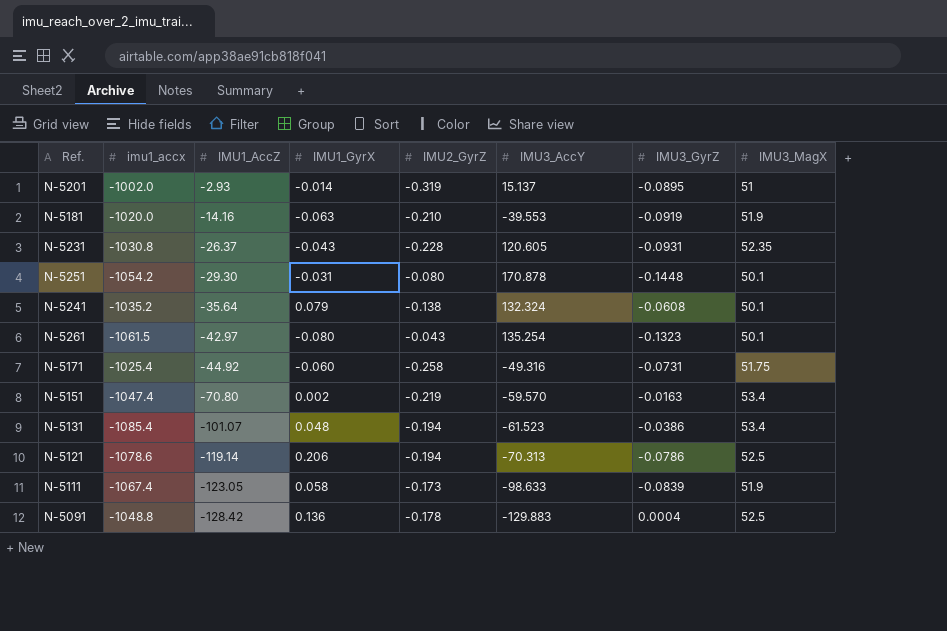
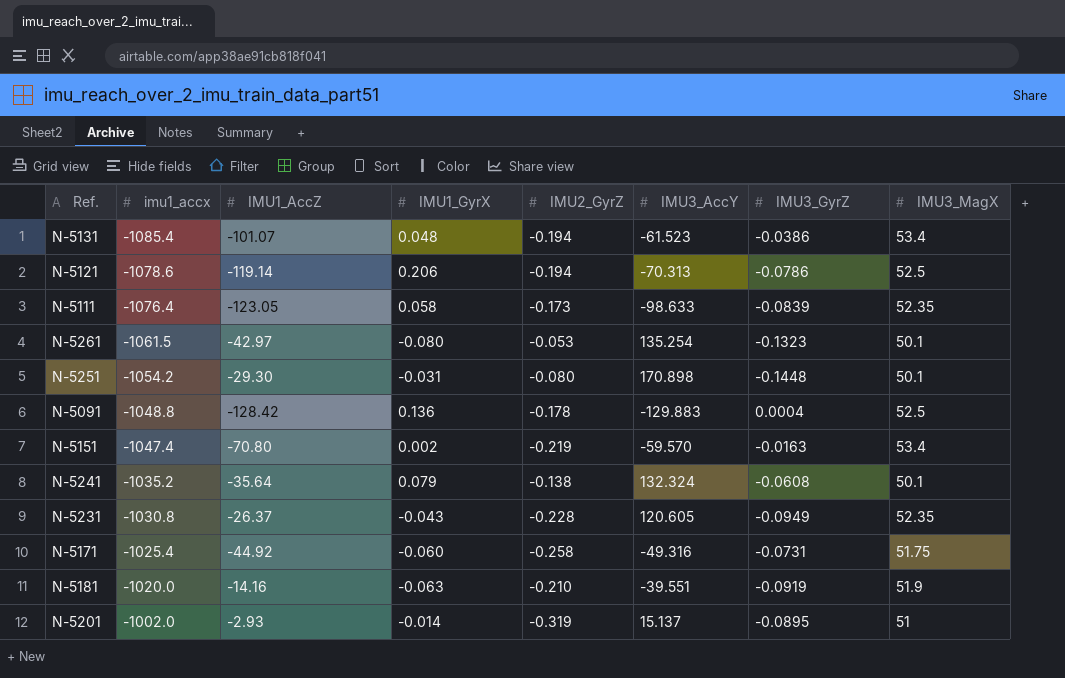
row order: IMU1_AccZ descending -> imu1_accx ascending
N-5111 | imu1_accx: -1067.4 -> -1076.4
N-5111 | IMU3_MagX: 51.9 -> 52.35
N-5261 | IMU2_GyrZ: -0.043 -> -0.053
N-5251 | IMU3_AccY: 170.878 -> 170.898
N-5231 | IMU3_GyrZ: -0.0931 -> -0.0949
N-5181 | IMU3_AccY: -39.553 -> -39.551

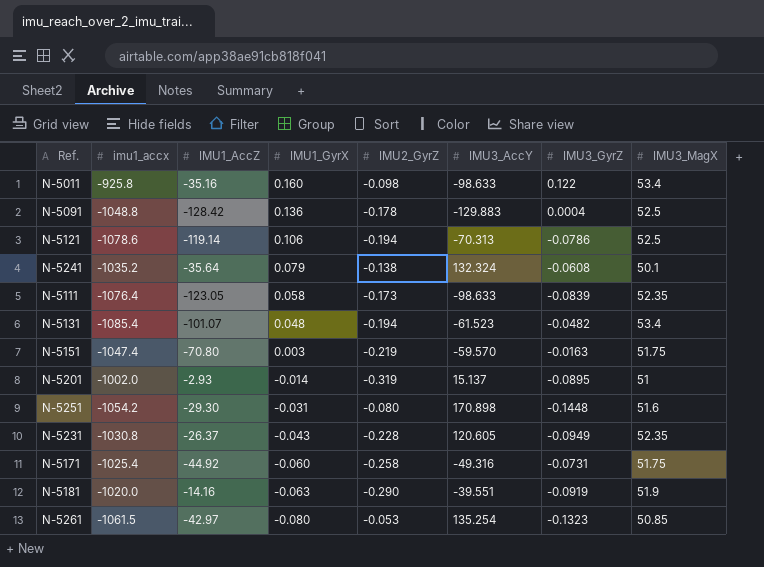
row order: imu1_accx ascending -> IMU1_GyrX descending
row N-5011: none -> -925.8 | -35.16 | 0.160 | -0.098 | -98.633 | 0.122 | 53.4
N-5121 | IMU1_GyrX: 0.206 -> 0.106
N-5131 | IMU3_GyrZ: -0.0386 -> -0.0482
N-5151 | IMU1_GyrX: 0.002 -> 0.003
N-5151 | IMU3_MagX: 53.4 -> 51.75
N-5251 | IMU3_MagX: 50.1 -> 51.6
N-5181 | IMU2_GyrZ: -0.210 -> -0.290
N-5261 | IMU3_MagX: 50.1 -> 50.85

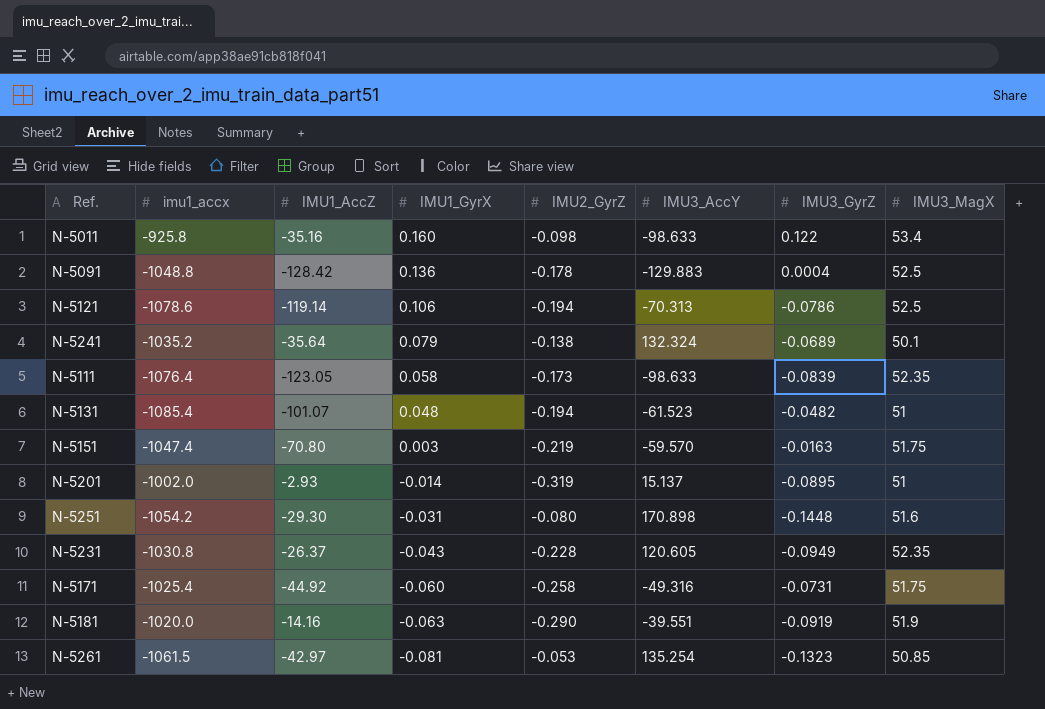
N-5241 | IMU3_GyrZ: -0.0608 -> -0.0689
N-5131 | IMU3_MagX: 53.4 -> 51
N-5261 | IMU1_GyrX: -0.080 -> -0.081

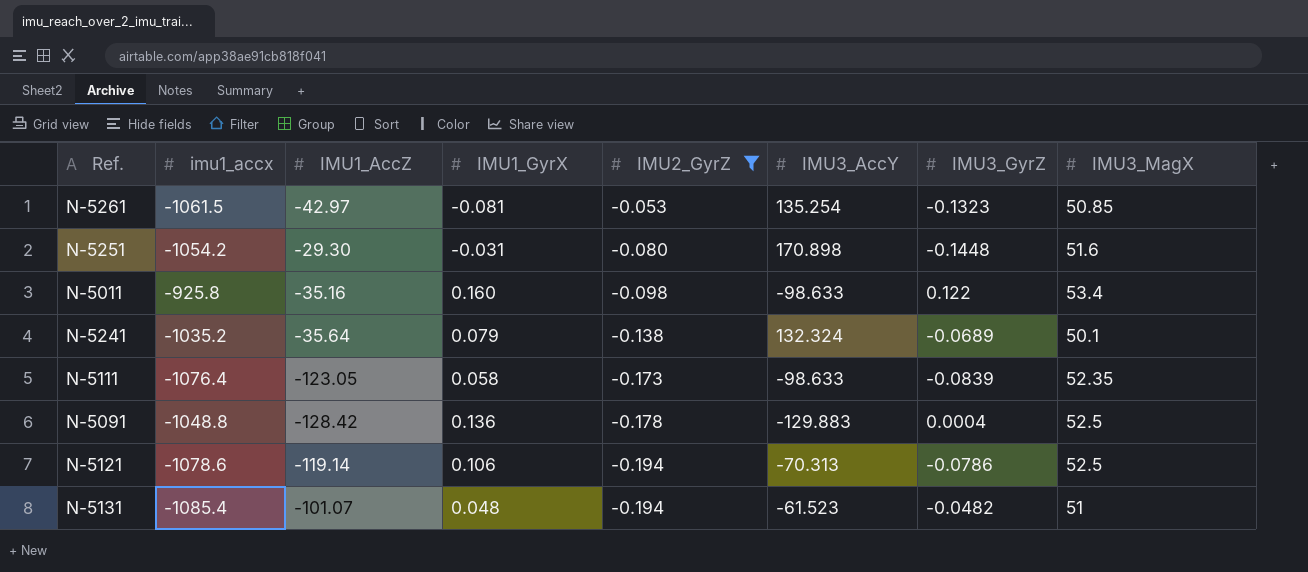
filter: none -> IMU2_GyrZ >= -0.194
row order: IMU1_GyrX descending -> IMU2_GyrZ descending

